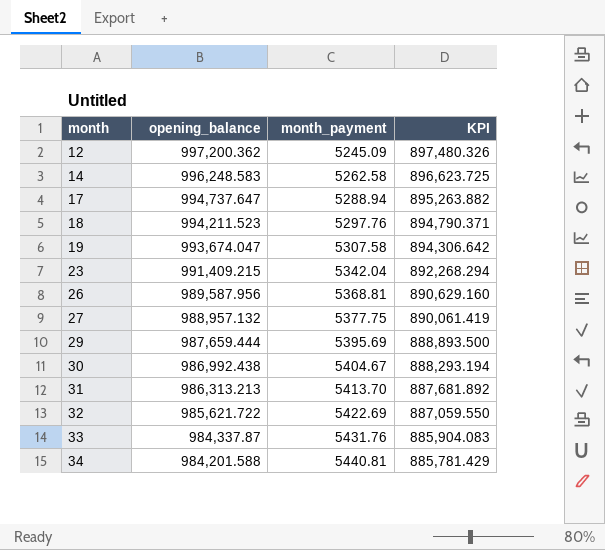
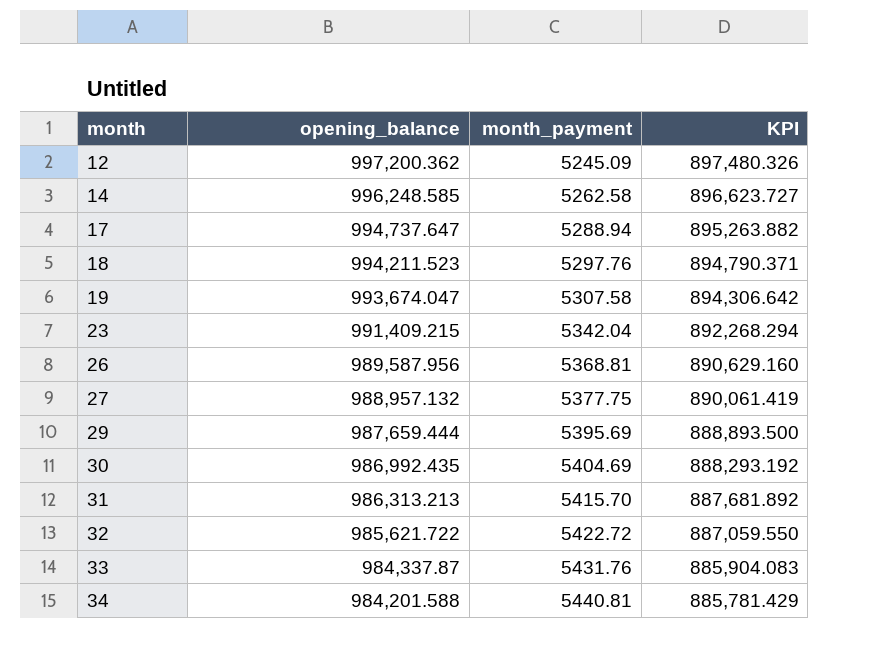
14 | opening_balance: 996,248.583 -> 996,248.585
14 | KPI: 896,623.725 -> 896,623.727
30 | opening_balance: 986,992.438 -> 986,992.435
30 | month_payment: 5404.67 -> 5404.69
30 | KPI: 888,293.194 -> 888,293.192
31 | month_payment: 5413.70 -> 5415.70
32 | month_payment: 5422.69 -> 5422.72

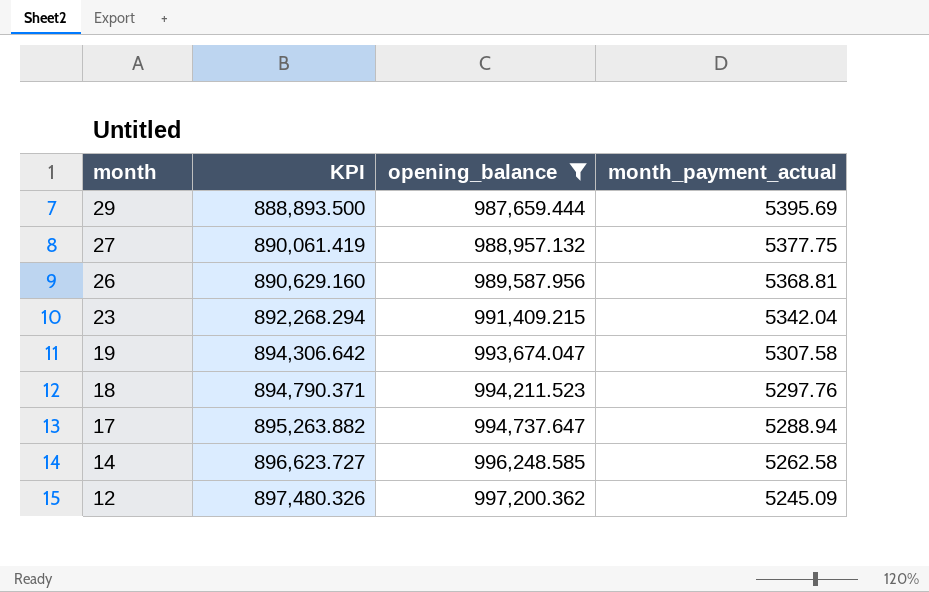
filter: none -> opening_balance >= 987,659.444
row order: month ascending -> month descending
column KPI | position: 4 -> 2
column name: month_payment -> month_payment_actual

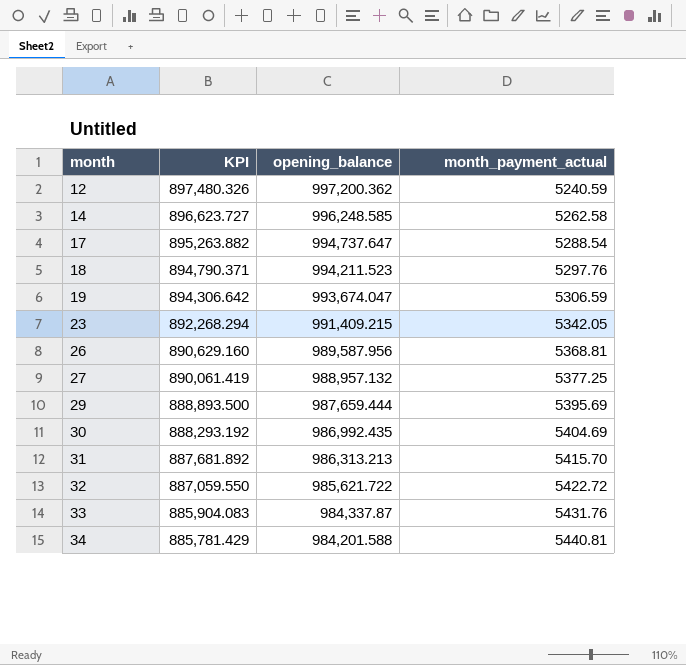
filter: opening_balance >= 987,659.444 -> none
row order: month descending -> month ascending
12 | month_payment_actual: 5245.09 -> 5240.59
17 | month_payment_actual: 5288.94 -> 5288.54
19 | month_payment_actual: 5307.58 -> 5306.59
23 | month_payment_actual: 5342.04 -> 5342.05
27 | month_payment_actual: 5377.75 -> 5377.25

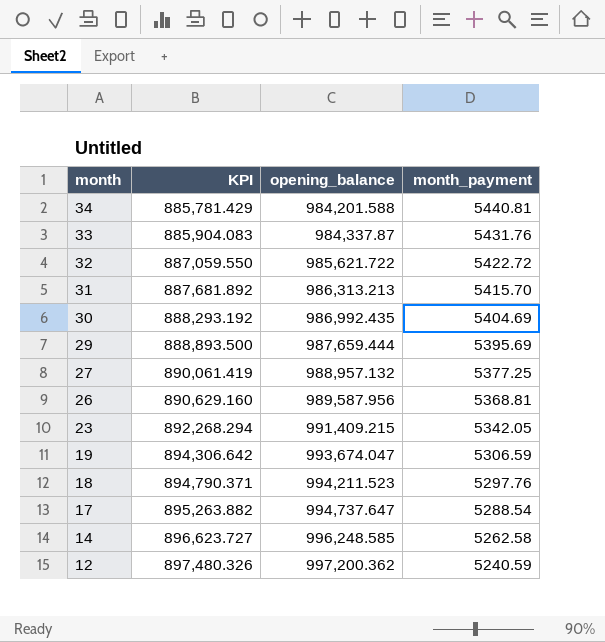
row order: month ascending -> month descending
column name: month_payment_actual -> month_payment

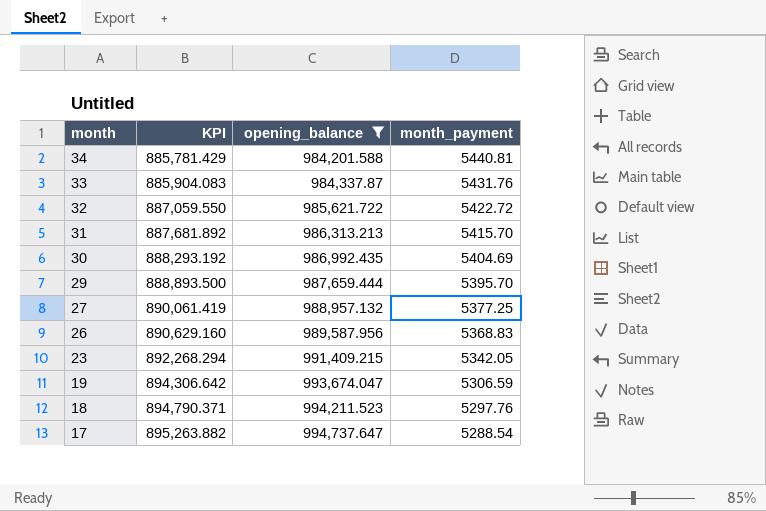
filter: none -> opening_balance <= 994,737.647
29 | month_payment: 5395.69 -> 5395.70
26 | month_payment: 5368.81 -> 5368.83

